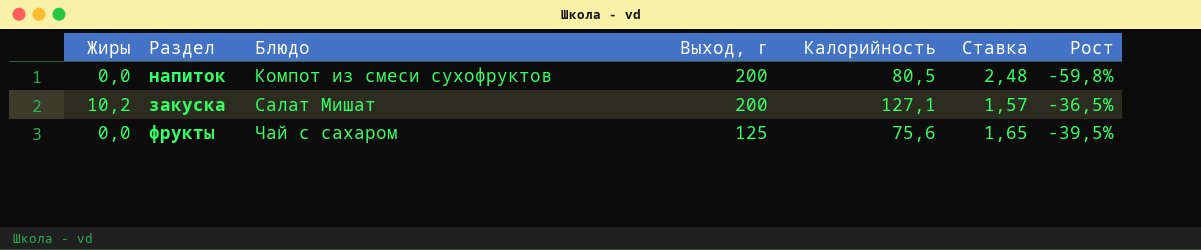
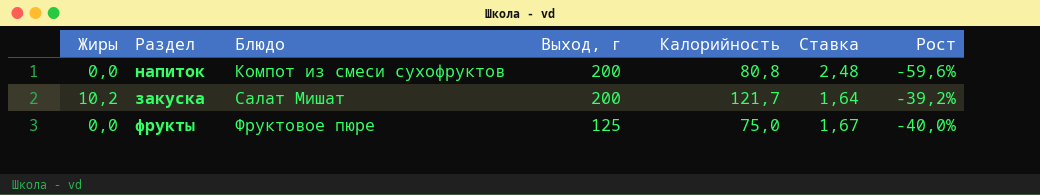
напиток | Калорийность: 80,5 -> 80,8
напиток | Рост: -59,8% -> -59,6%
закуска | Калорийность: 127,1 -> 121,7
закуска | Ставка: 1,57 -> 1,64
закуска | Рост: -36,5% -> -39,2%
фрукты | Блюдо: Чай с сахаром -> Фруктовое пюре
фрукты | Калорийность: 75,6 -> 75,0
фрукты | Ставка: 1,65 -> 1,67
фрукты | Рост: -39,5% -> -40,0%

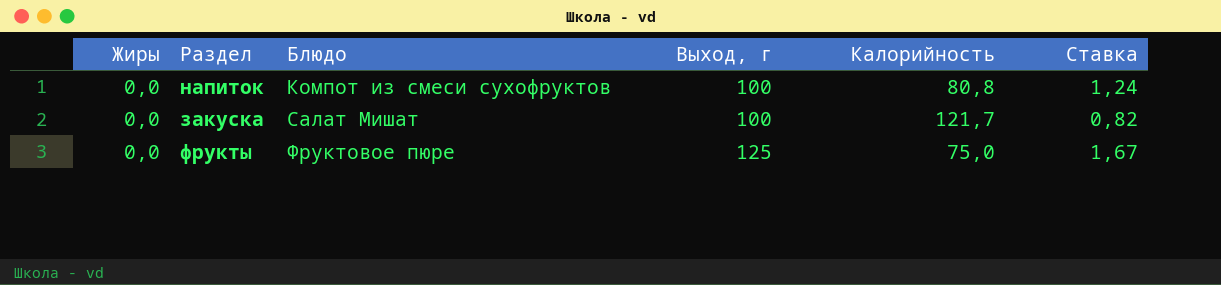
column Рост | formula: ([Калорийность] - [Выход, г]) / [Выход, г] -> none
напиток | Выход, г: 200 -> 100
напиток | Ставка: 2,48 -> 1,24
закуска | Жиры: 10,2 -> 0,0
закуска | Выход, г: 200 -> 100
закуска | Ставка: 1,64 -> 0,82

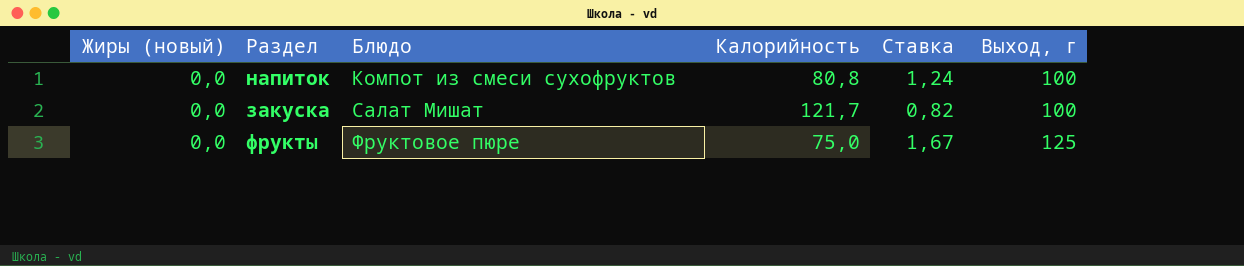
column name: Жиры -> Жиры (новый)
column Выход, г | position: 4 -> 6

